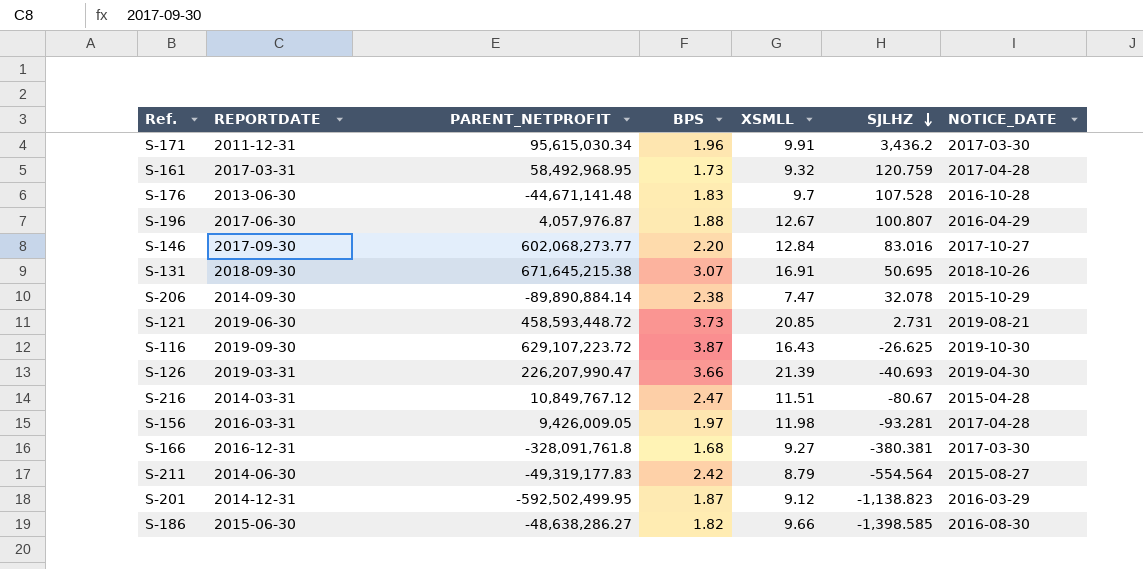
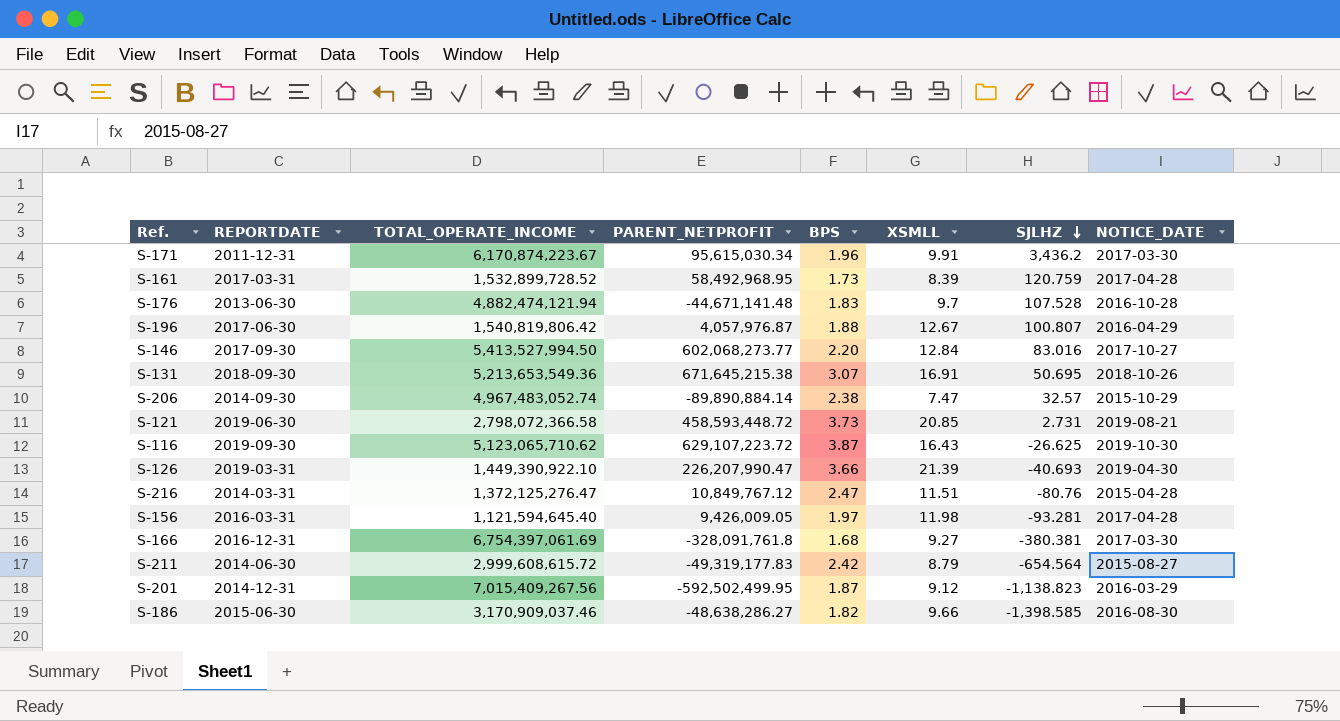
column TOTAL_OPERATE_INCOME | position: none -> 3
S-161 | XSMLL: 9.32 -> 8.39
S-206 | SJLHZ: 32.078 -> 32.57
S-216 | SJLHZ: -80.67 -> -80.76
S-211 | SJLHZ: -554.564 -> -654.564

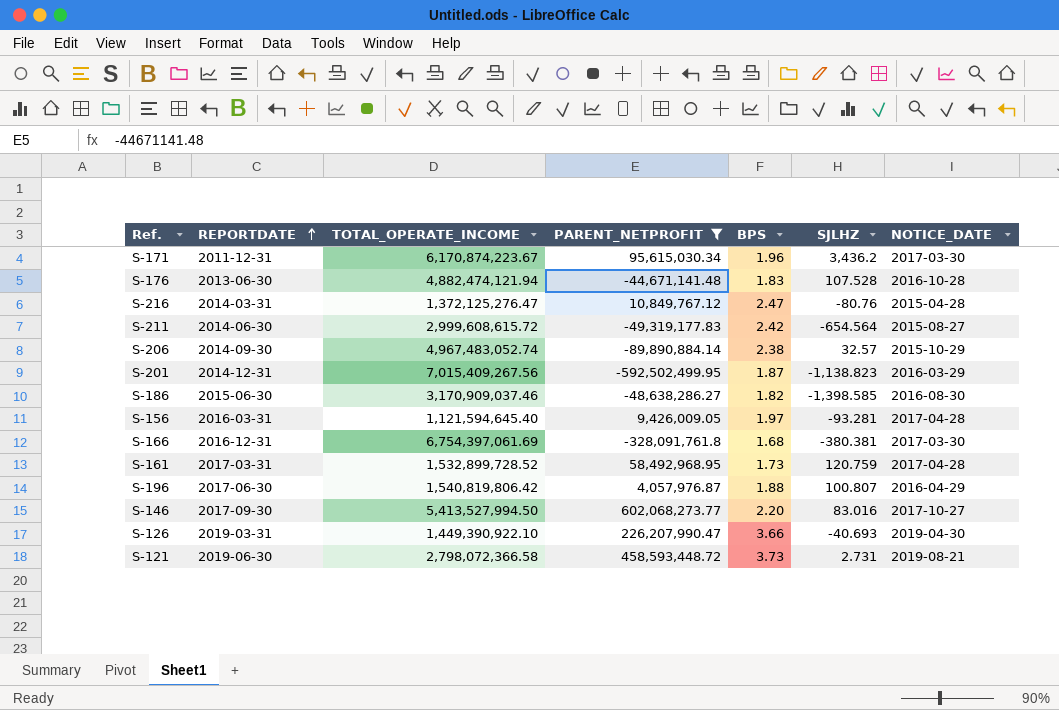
filter: none -> PARENT_NETPROFIT <= 602,068,273.77
row order: SJLHZ descending -> REPORTDATE ascending
column XSMLL | position: 6 -> none

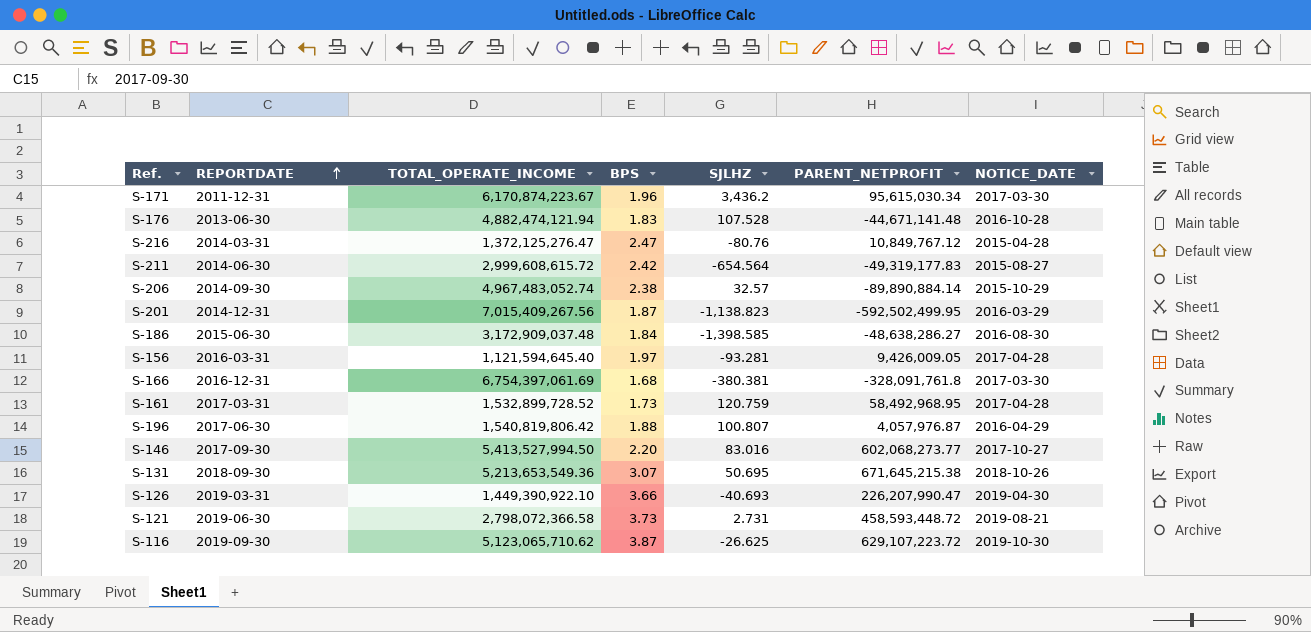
filter: PARENT_NETPROFIT <= 602,068,273.77 -> none
column PARENT_NETPROFIT | position: 4 -> 6
S-186 | TOTAL_OPERATE_INCOME: 3,170,909,037.46 -> 3,172,909,037.48
S-186 | BPS: 1.82 -> 1.84

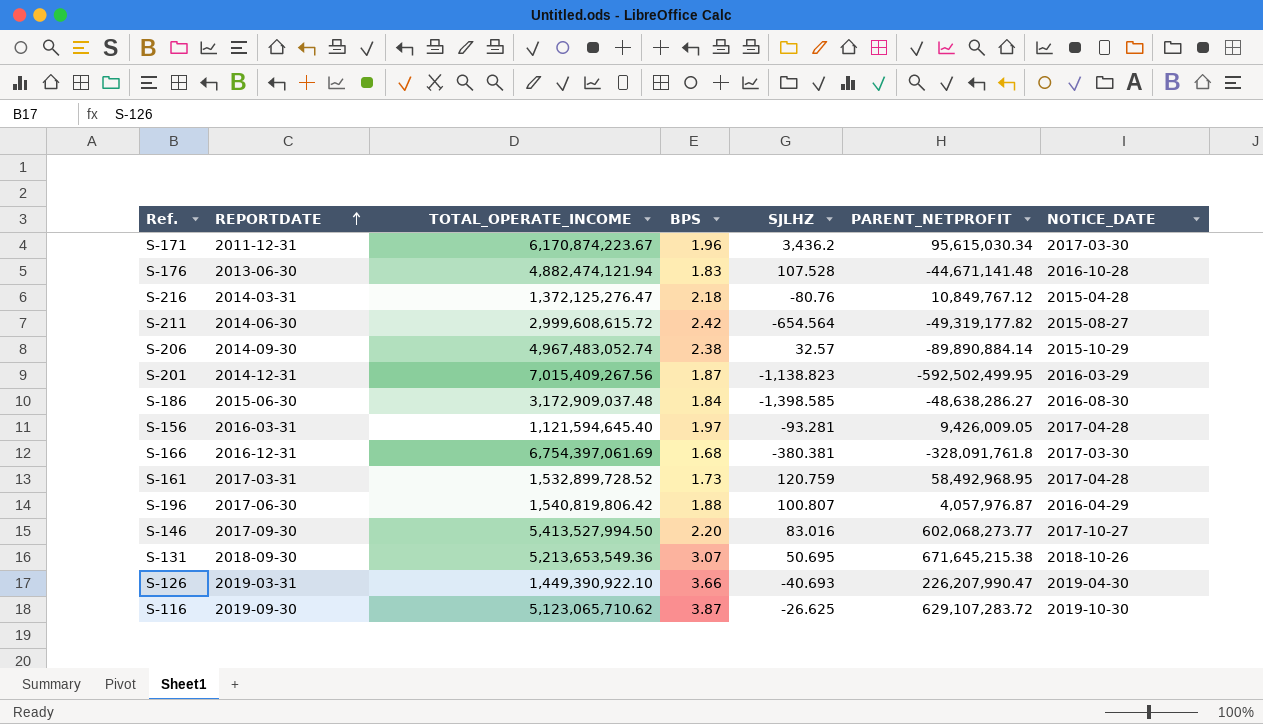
row S-121: 2019-06-30 | 2,798,072,366.58 | 3.73 | 2.731 | 458,593,448.72 | 2019-08-21 -> none
S-216 | BPS: 2.47 -> 2.18
S-211 | PARENT_NETPROFIT: -49,319,177.83 -> -49,319,177.82
S-116 | PARENT_NETPROFIT: 629,107,223.72 -> 629,107,283.72

